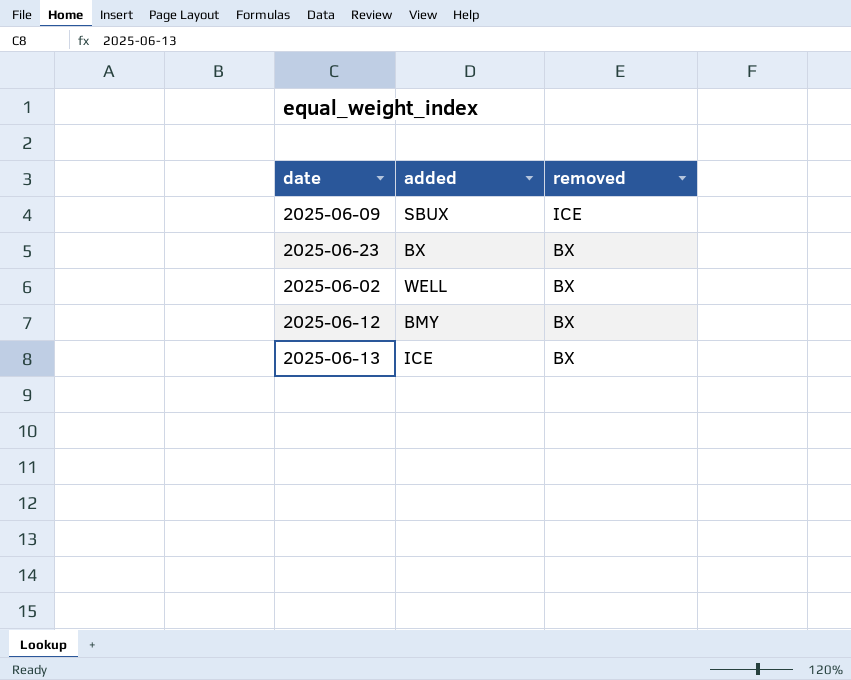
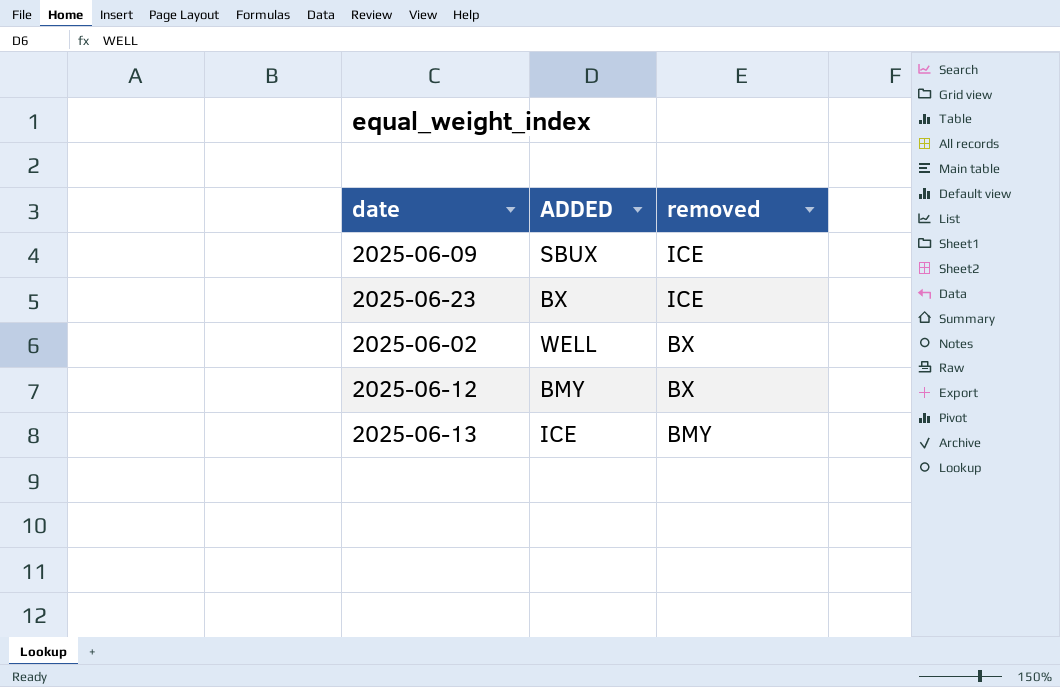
column name: added -> ADDED
2025-06-23 | removed: BX -> ICE
2025-06-13 | removed: BX -> BMY

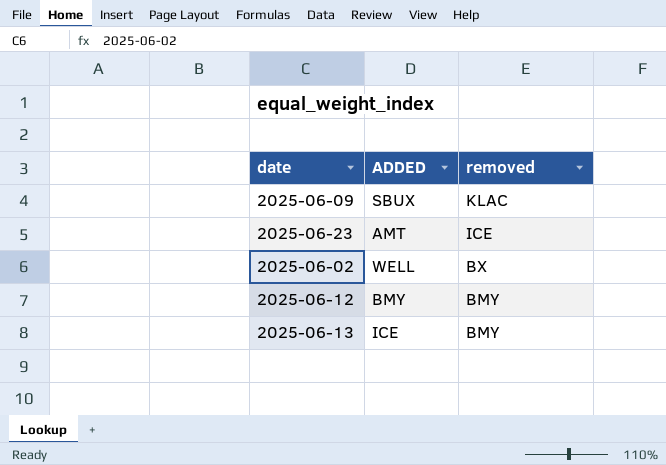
2025-06-09 | removed: ICE -> KLAC
2025-06-23 | ADDED: BX -> AMT
2025-06-12 | removed: BX -> BMY

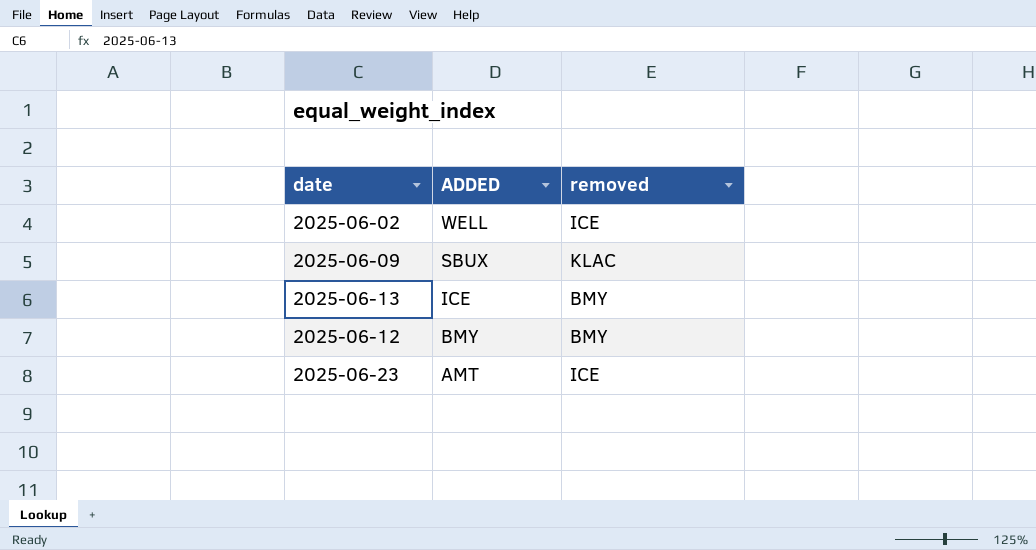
row order: removed descending -> ADDED descending
2025-06-02 | removed: BX -> ICE

